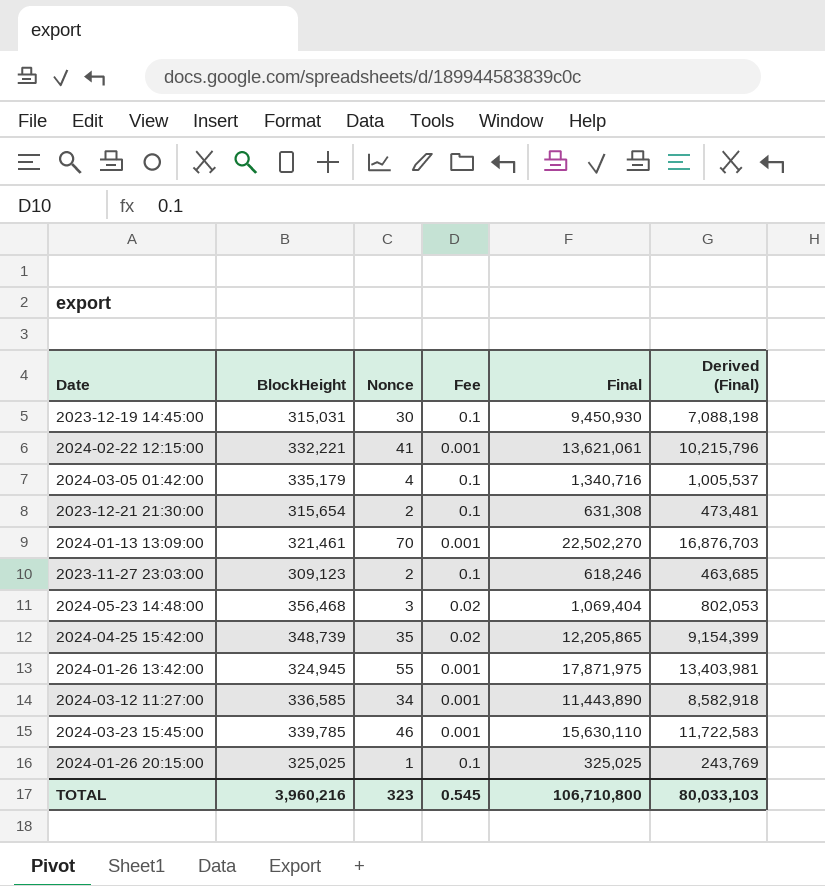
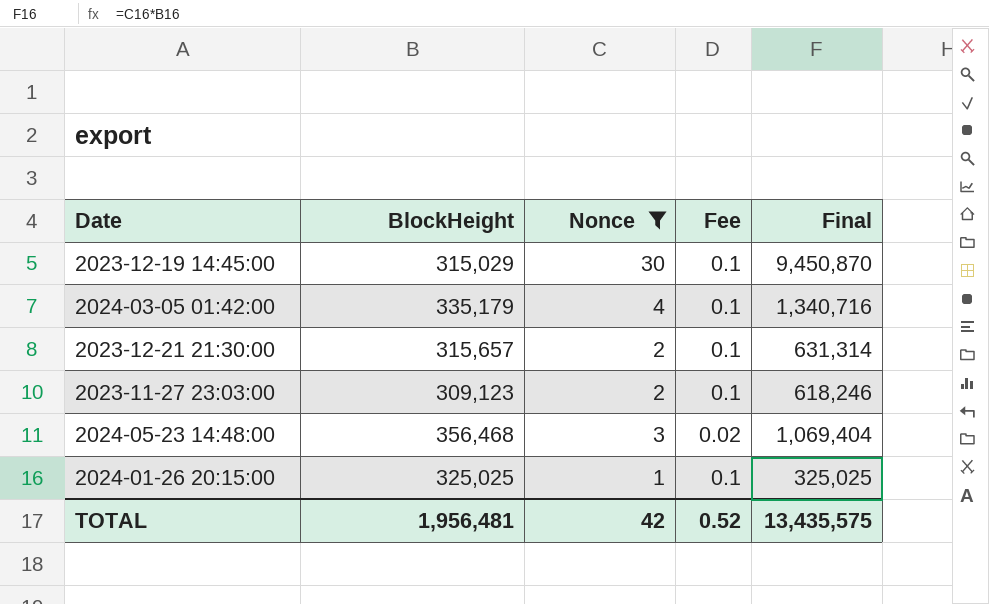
filter: none -> Nonce <= 30
column Derived (Final) | formula: [Final] * 0.75 -> none
2023-12-19 14:45:00 | BlockHeight: 315,031 -> 315,029
2023-12-19 14:45:00 | Final: 9,450,930 -> 9,450,870
2023-12-21 21:30:00 | BlockHeight: 315,654 -> 315,657
2023-12-21 21:30:00 | Final: 631,308 -> 631,314
TOTAL | BlockHeight: 3,960,216 -> 1,956,481
TOTAL | Nonce: 323 -> 42
TOTAL | Fee: 0.545 -> 0.52
TOTAL | Final: 106,710,800 -> 13,435,575

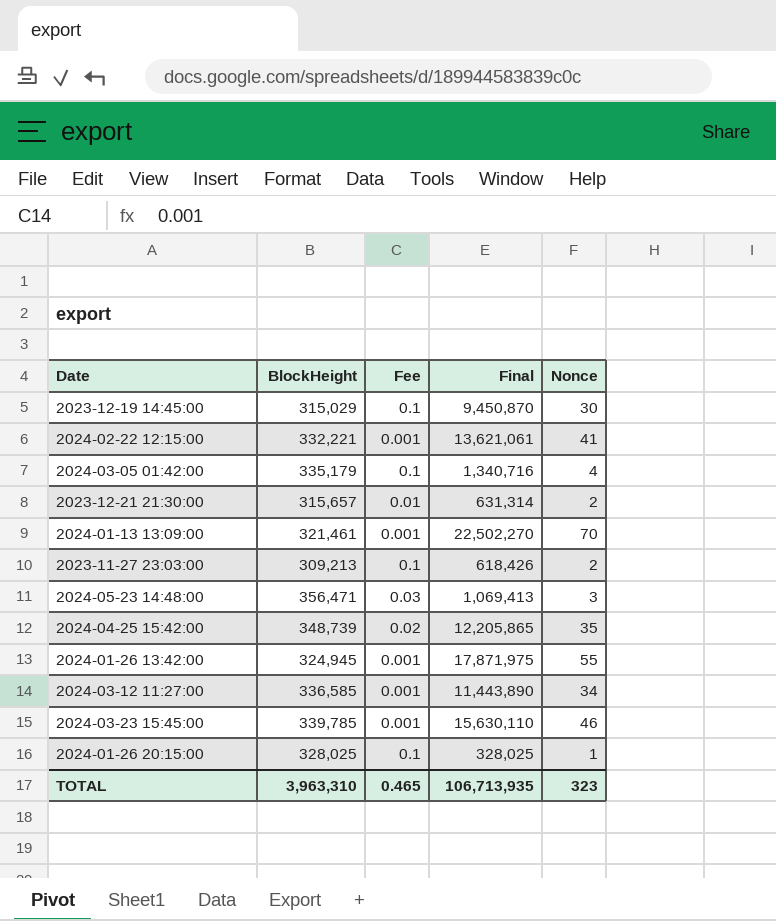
filter: Nonce <= 30 -> none
column Nonce | position: 3 -> 5
2023-12-21 21:30:00 | Fee: 0.1 -> 0.01
2023-11-27 23:03:00 | BlockHeight: 309,123 -> 309,213
2023-11-27 23:03:00 | Final: 618,246 -> 618,426
2024-05-23 14:48:00 | BlockHeight: 356,468 -> 356,471
2024-05-23 14:48:00 | Fee: 0.02 -> 0.03
2024-05-23 14:48:00 | Final: 1,069,404 -> 1,069,413
2024-01-26 20:15:00 | BlockHeight: 325,025 -> 328,025
2024-01-26 20:15:00 | Final: 325,025 -> 328,025
TOTAL | BlockHeight: 1,956,481 -> 3,963,310
TOTAL | Fee: 0.52 -> 0.465
TOTAL | Final: 13,435,575 -> 106,713,935
TOTAL | Nonce: 42 -> 323

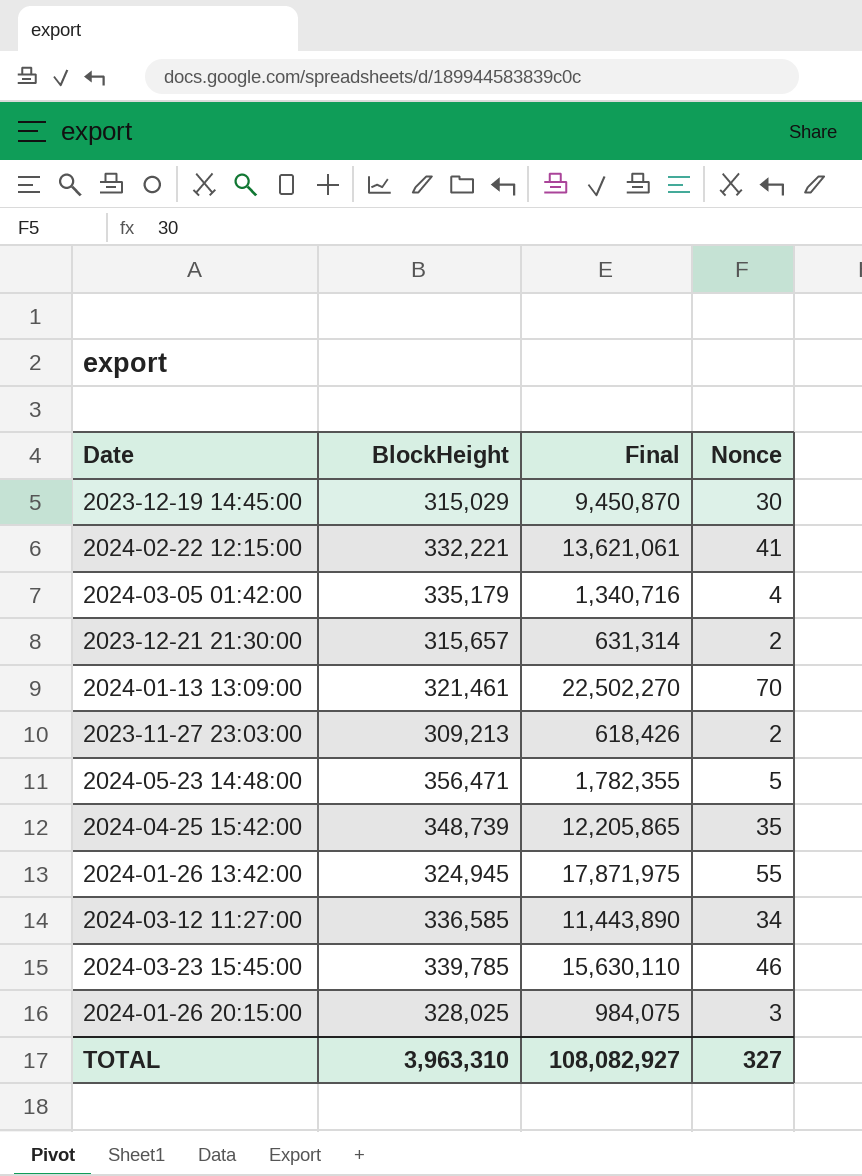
column Fee | position: 3 -> none
2024-05-23 14:48:00 | Final: 1,069,413 -> 1,782,355
2024-05-23 14:48:00 | Nonce: 3 -> 5
2024-01-26 20:15:00 | Final: 328,025 -> 984,075
2024-01-26 20:15:00 | Nonce: 1 -> 3
TOTAL | Final: 106,713,935 -> 108,082,927
TOTAL | Nonce: 323 -> 327

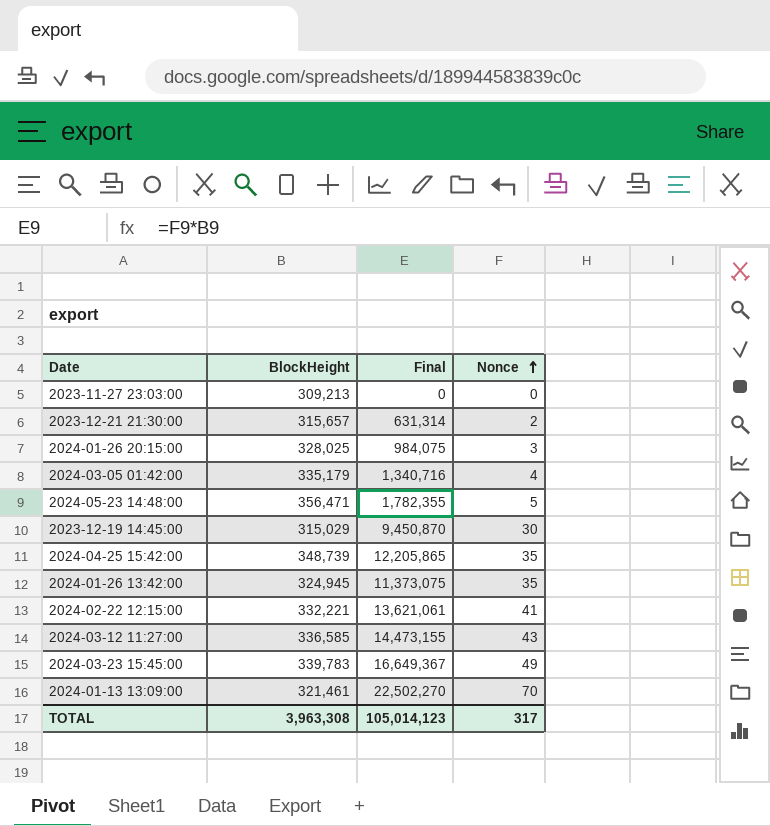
row order: none -> Nonce ascending
2023-11-27 23:03:00 | Final: 618,426 -> 0
2023-11-27 23:03:00 | Nonce: 2 -> 0
2024-01-26 13:42:00 | Final: 17,871,975 -> 11,373,075
2024-01-26 13:42:00 | Nonce: 55 -> 35
2024-03-12 11:27:00 | Final: 11,443,890 -> 14,473,155
2024-03-12 11:27:00 | Nonce: 34 -> 43
2024-03-23 15:45:00 | BlockHeight: 339,785 -> 339,783
2024-03-23 15:45:00 | Final: 15,630,110 -> 16,649,367
2024-03-23 15:45:00 | Nonce: 46 -> 49
TOTAL | BlockHeight: 3,963,310 -> 3,963,308
TOTAL | Final: 108,082,927 -> 105,014,123
TOTAL | Nonce: 327 -> 317

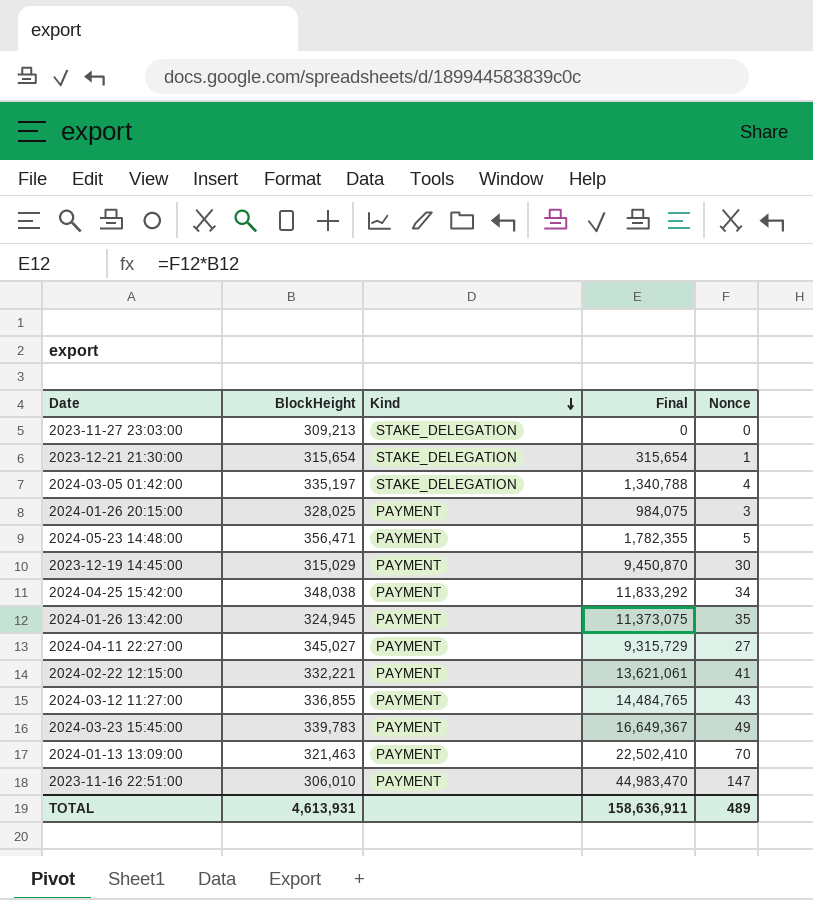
row order: Nonce ascending -> Kind descending
column Kind | position: none -> 3
2023-12-21 21:30:00 | BlockHeight: 315,657 -> 315,654
2023-12-21 21:30:00 | Final: 631,314 -> 315,654
2023-12-21 21:30:00 | Nonce: 2 -> 1
2024-03-05 01:42:00 | BlockHeight: 335,179 -> 335,197
2024-03-05 01:42:00 | Final: 1,340,716 -> 1,340,788
2024-04-25 15:42:00 | BlockHeight: 348,739 -> 348,038
2024-04-25 15:42:00 | Final: 12,205,865 -> 11,833,292
2024-04-25 15:42:00 | Nonce: 35 -> 34
row 2024-04-11 22:27:00: none -> 345,027 | PAYMENT | 9,315,729 | 27
2024-03-12 11:27:00 | BlockHeight: 336,585 -> 336,855
2024-03-12 11:27:00 | Final: 14,473,155 -> 14,484,765
2024-01-13 13:09:00 | BlockHeight: 321,461 -> 321,463
2024-01-13 13:09:00 | Final: 22,502,270 -> 22,502,410
row 2023-11-16 22:51:00: none -> 306,010 | PAYMENT | 44,983,470 | 147
TOTAL | BlockHeight: 3,963,308 -> 4,613,931
TOTAL | Final: 105,014,123 -> 158,636,911
TOTAL | Nonce: 317 -> 489

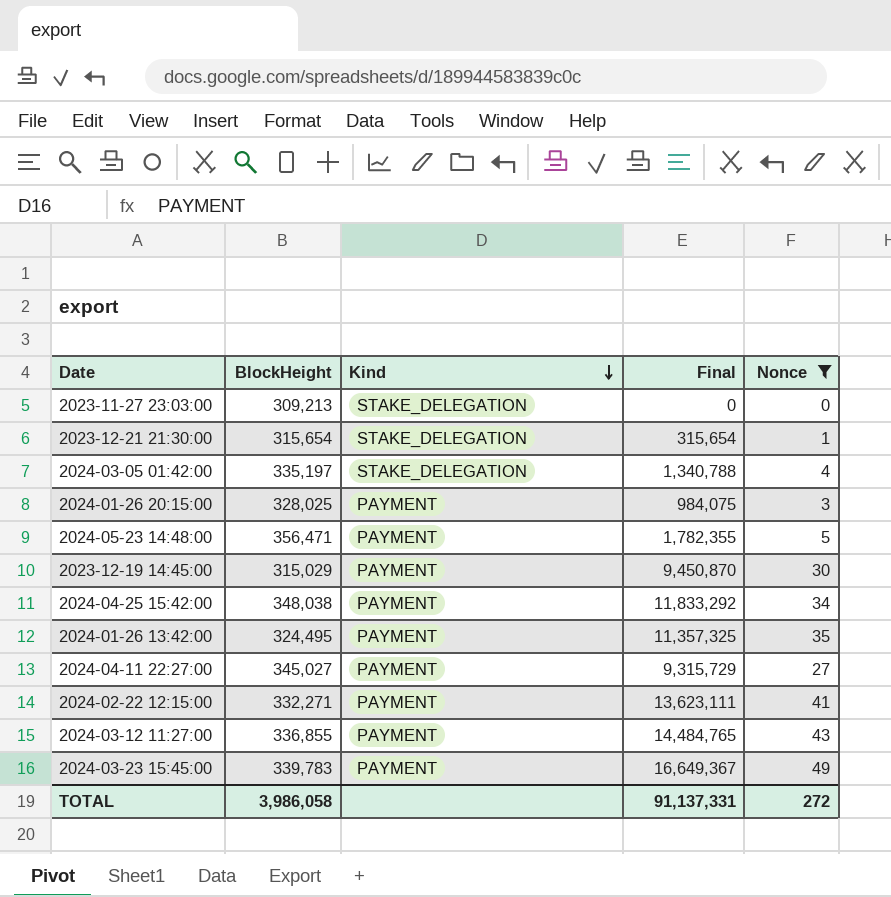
filter: none -> Nonce <= 49
2024-01-26 13:42:00 | BlockHeight: 324,945 -> 324,495
2024-01-26 13:42:00 | Final: 11,373,075 -> 11,357,325
2024-02-22 12:15:00 | BlockHeight: 332,221 -> 332,271
2024-02-22 12:15:00 | Final: 13,621,061 -> 13,623,111
TOTAL | BlockHeight: 4,613,931 -> 3,986,058
TOTAL | Final: 158,636,911 -> 91,137,331
TOTAL | Nonce: 489 -> 272

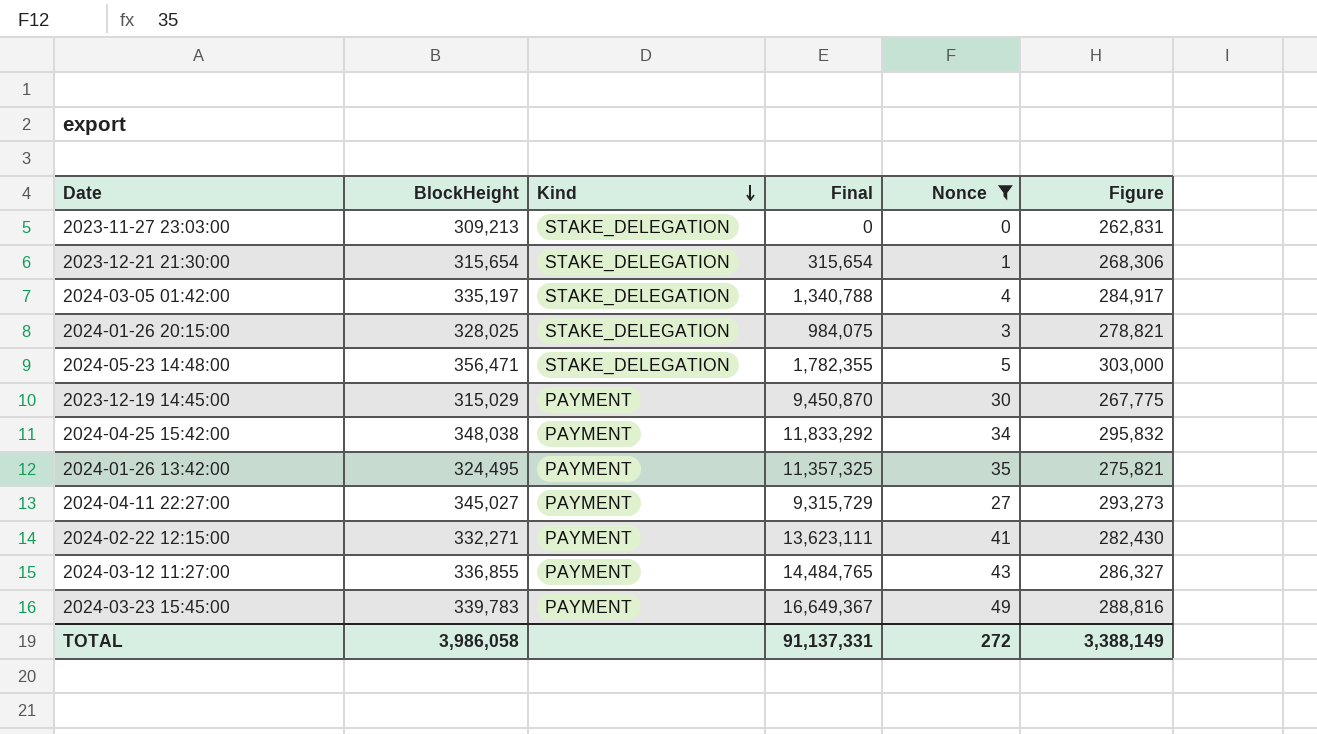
column Figure | formula: none -> [BlockHeight] * 0.85
2024-01-26 20:15:00 | Kind: PAYMENT -> STAKE_DELEGATION
2024-05-23 14:48:00 | Kind: PAYMENT -> STAKE_DELEGATION

